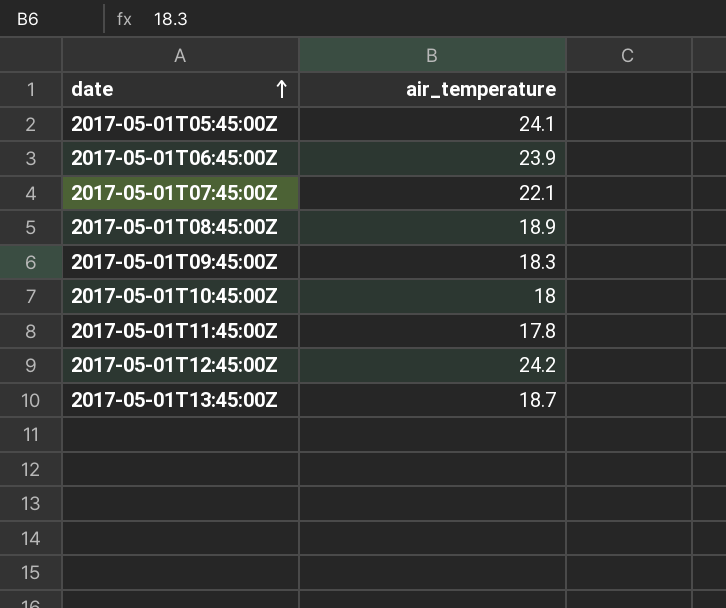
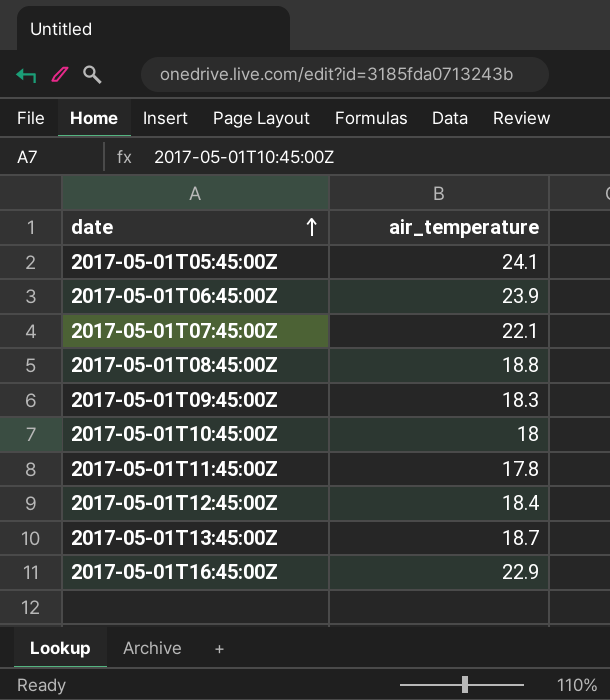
2017-05-01T08:45:00Z | air_temperature: 18.9 -> 18.8
2017-05-01T12:45:00Z | air_temperature: 24.2 -> 18.4
row 2017-05-01T16:45:00Z: none -> 22.9

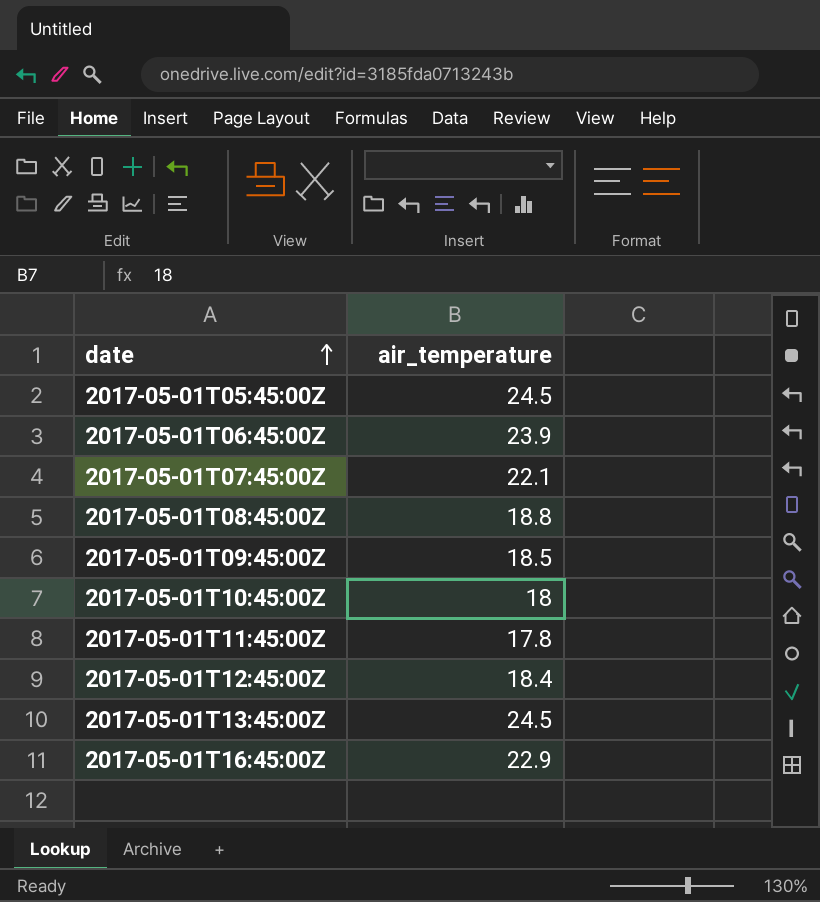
2017-05-01T05:45:00Z | air_temperature: 24.1 -> 24.5
2017-05-01T09:45:00Z | air_temperature: 18.3 -> 18.5
2017-05-01T13:45:00Z | air_temperature: 18.7 -> 24.5

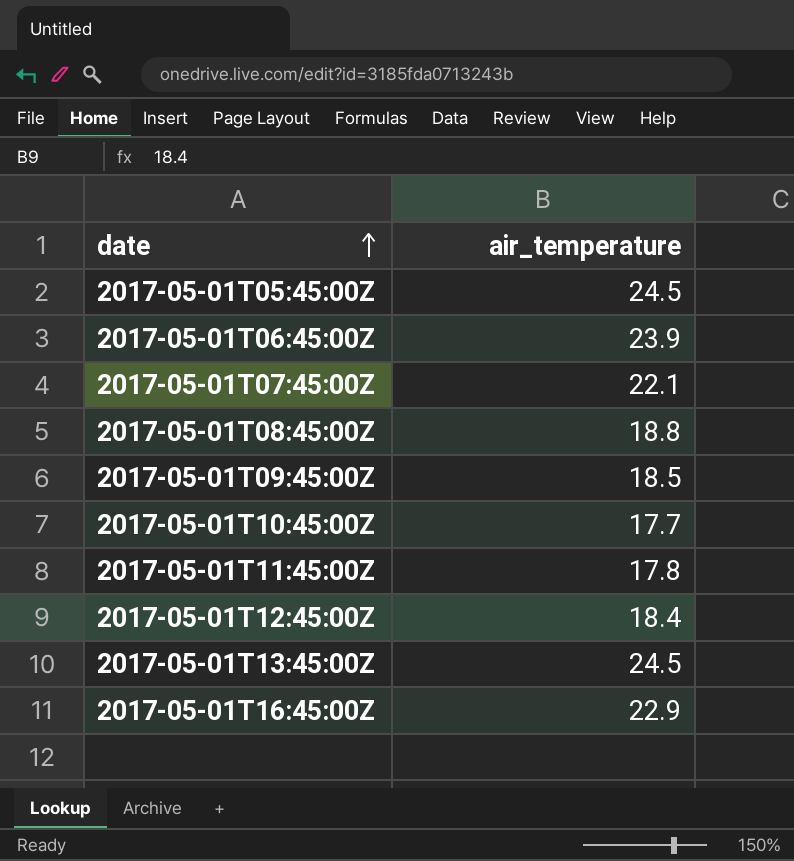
2017-05-01T10:45:00Z | air_temperature: 18 -> 17.7

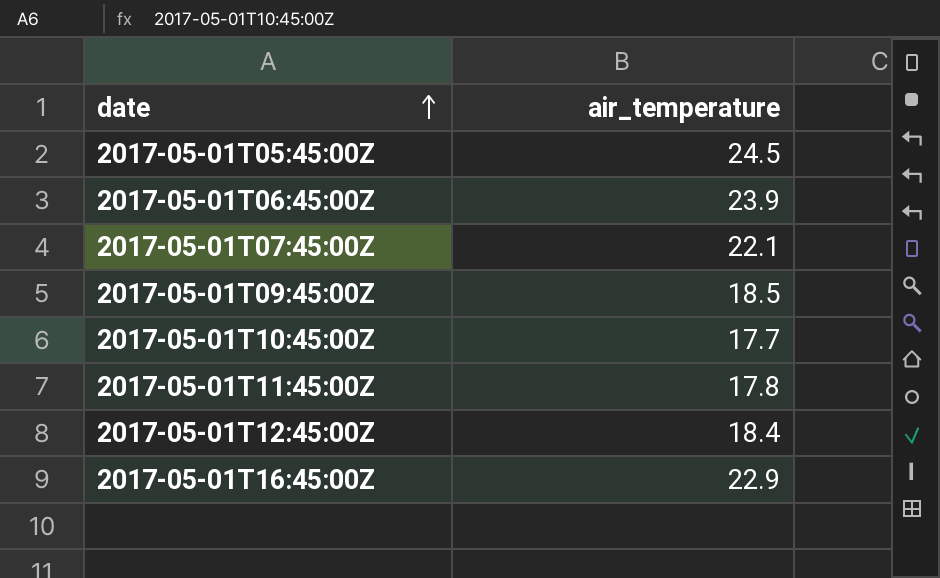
row 2017-05-01T08:45:00Z: 18.8 -> none
row 2017-05-01T13:45:00Z: 24.5 -> none

